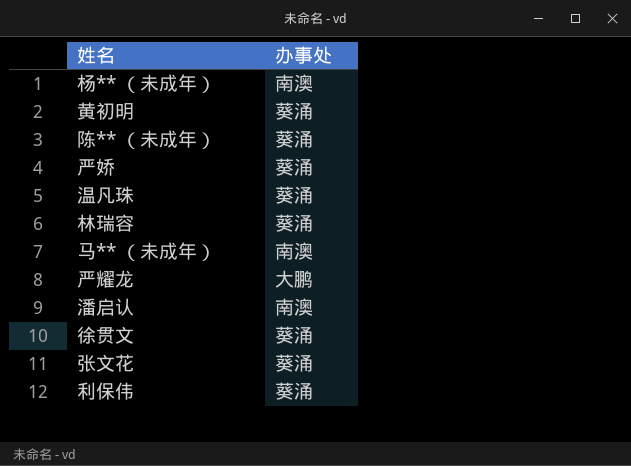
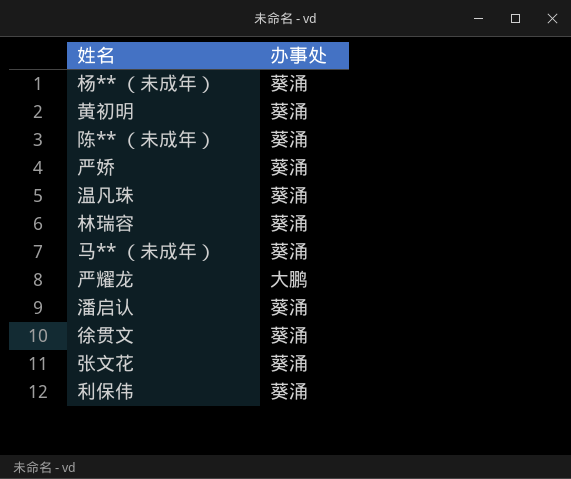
杨** （未成年） | 办事处: 南澳 -> 葵涌
马** （未成年） | 办事处: 南澳 -> 葵涌
潘启认 | 办事处: 南澳 -> 葵涌

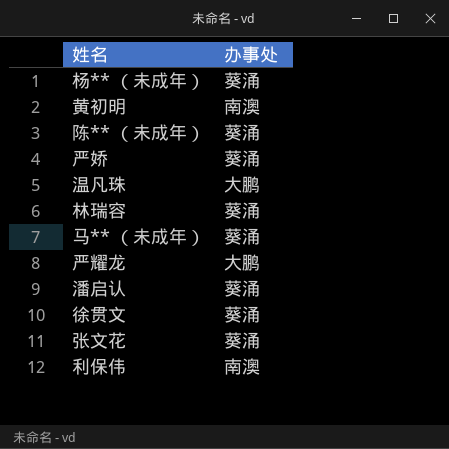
黄初明 | 办事处: 葵涌 -> 南澳
温凡珠 | 办事处: 葵涌 -> 大鹏
利保伟 | 办事处: 葵涌 -> 南澳

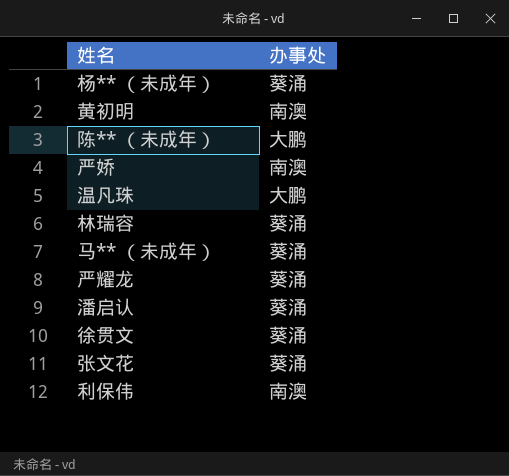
陈** （未成年） | 办事处: 葵涌 -> 大鹏
严娇 | 办事处: 葵涌 -> 南澳
严耀龙 | 办事处: 大鹏 -> 葵涌

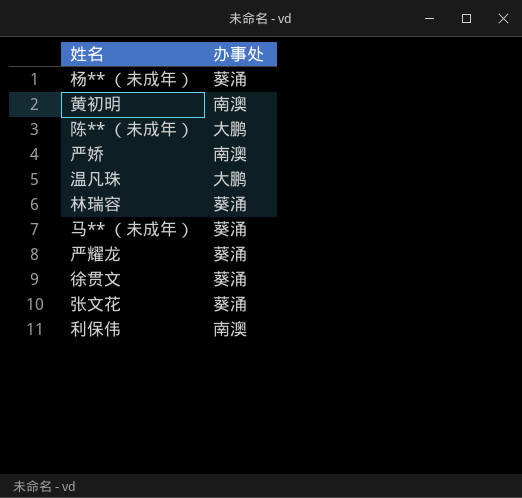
row 潘启认: 葵涌 -> none

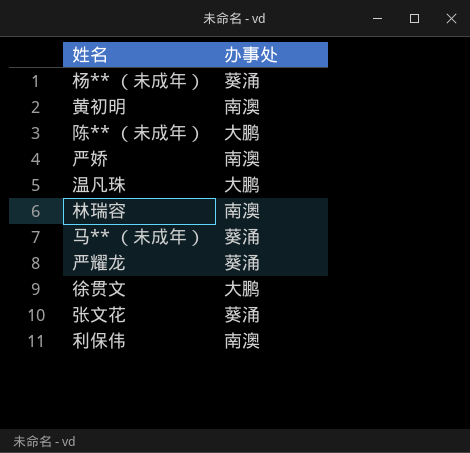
林瑞容 | 办事处: 葵涌 -> 南澳
徐贯文 | 办事处: 葵涌 -> 大鹏

